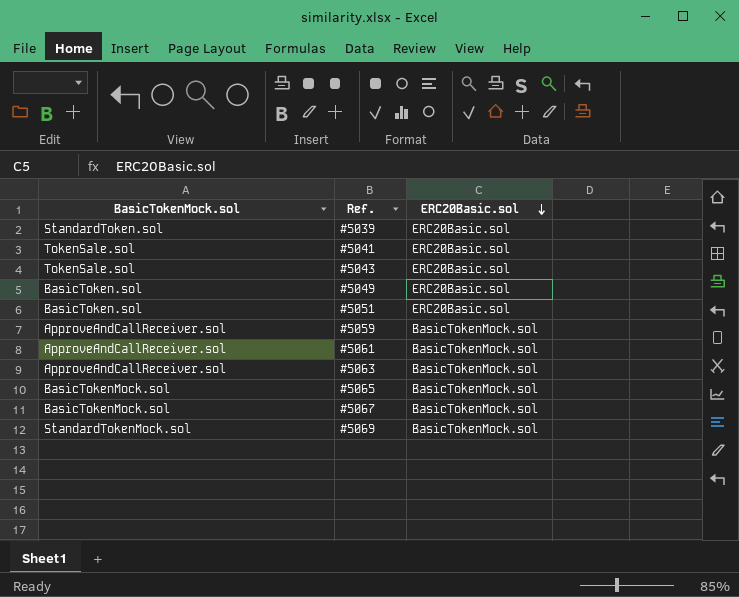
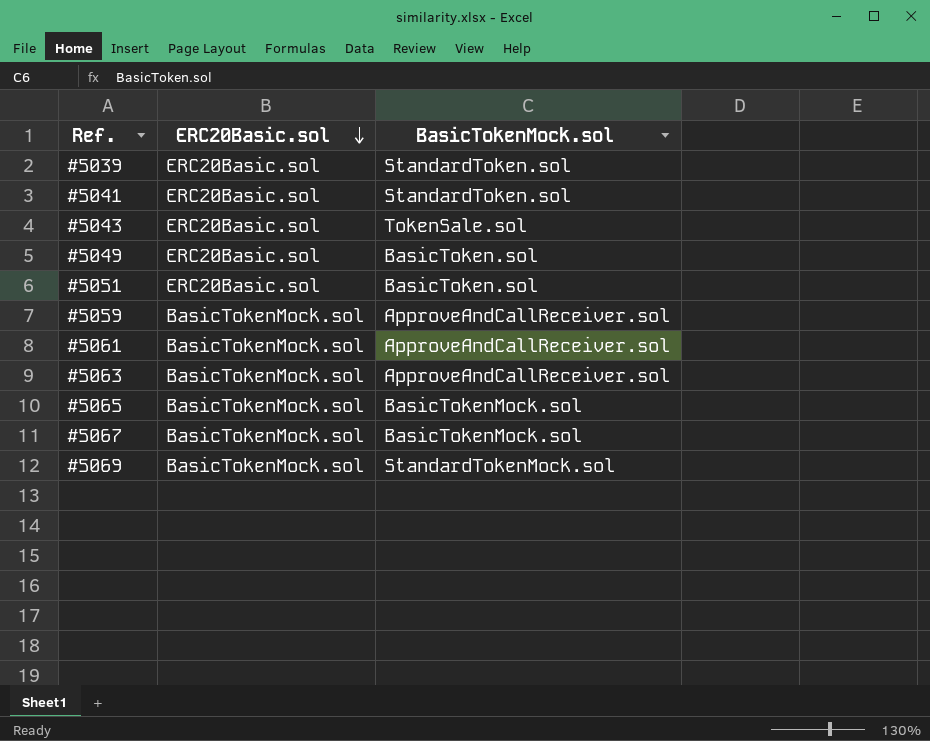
column BasicTokenMock.sol | position: 1 -> 3
#5041 | BasicTokenMock.sol: TokenSale.sol -> StandardToken.sol

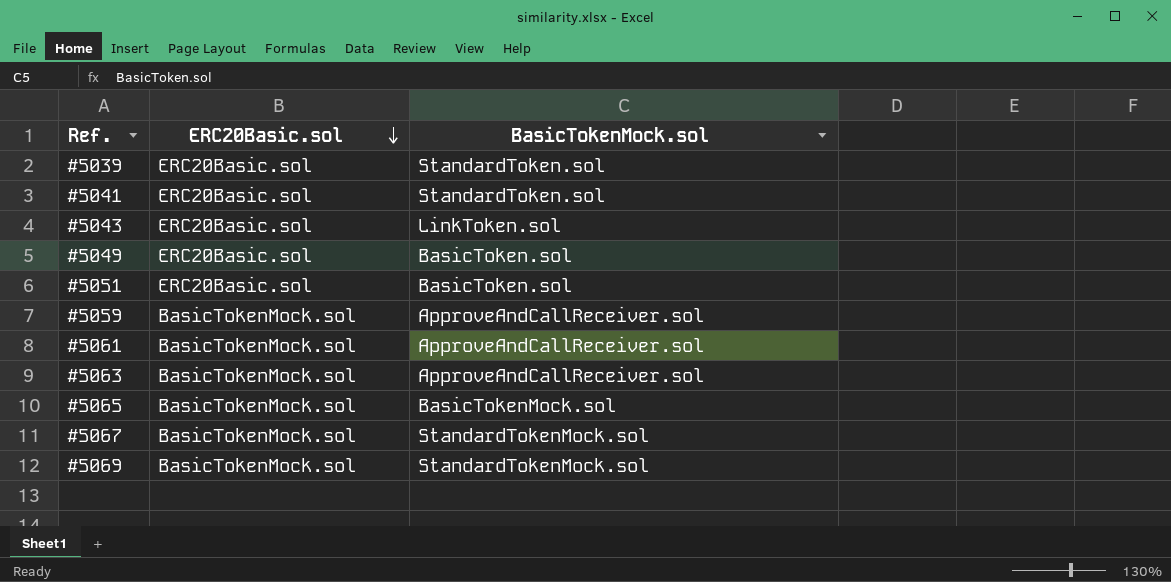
#5043 | BasicTokenMock.sol: TokenSale.sol -> LinkToken.sol
#5067 | BasicTokenMock.sol: BasicTokenMock.sol -> StandardTokenMock.sol

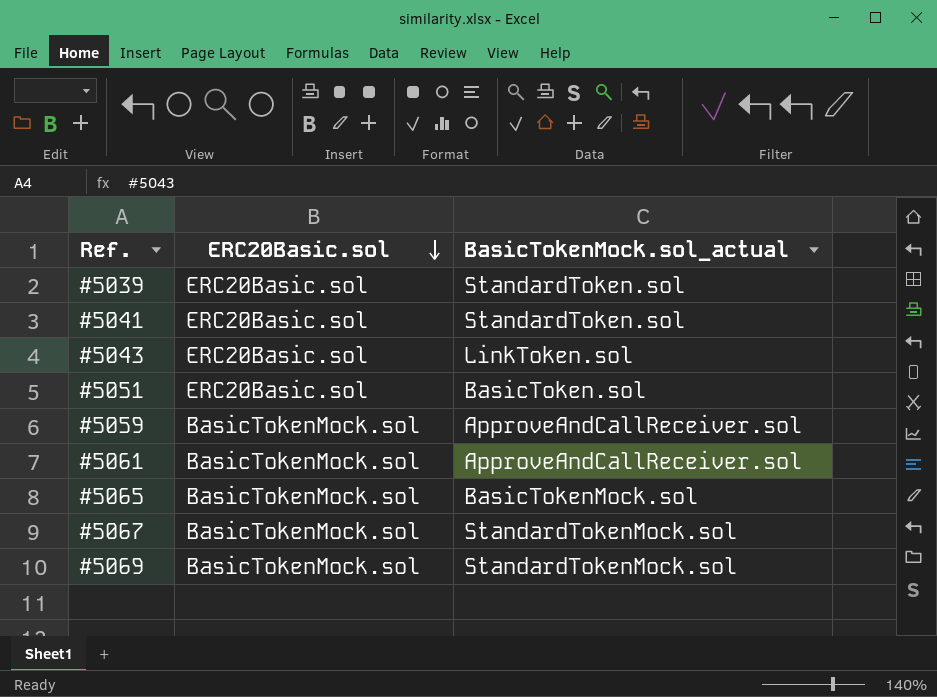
column name: BasicTokenMock.sol -> BasicTokenMock.sol_actual
row #5049: ERC20Basic.sol | BasicToken.sol -> none
row #5063: BasicTokenMock.sol | ApproveAndCallReceiver.sol -> none

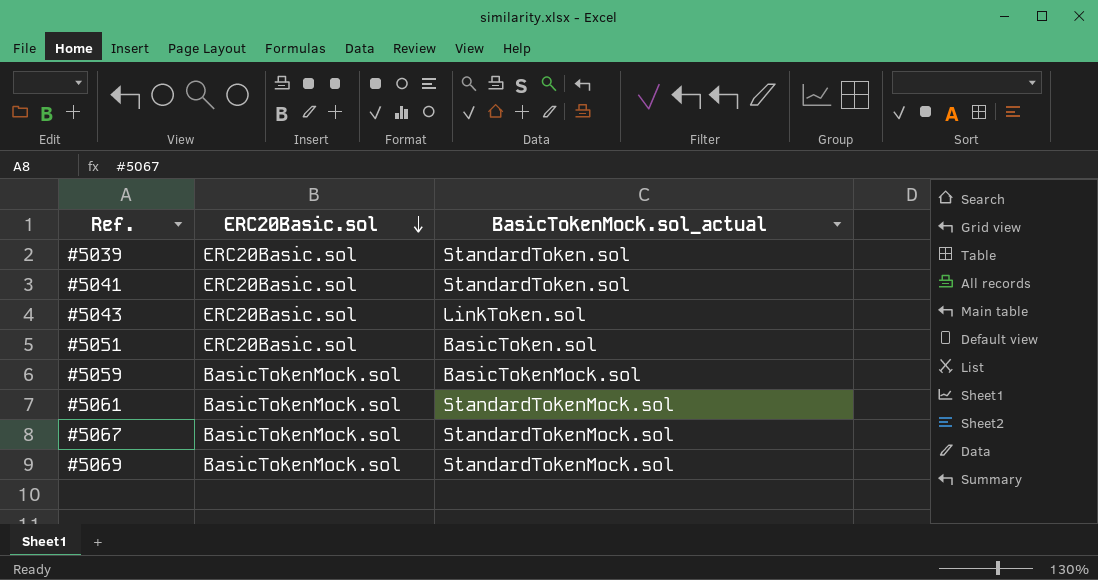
row #5065: BasicTokenMock.sol | BasicTokenMock.sol -> none
#5059 | BasicTokenMock.sol_actual: ApproveAndCallReceiver.sol -> BasicTokenMock.sol
#5061 | BasicTokenMock.sol_actual: ApproveAndCallReceiver.sol -> StandardTokenMock.sol

